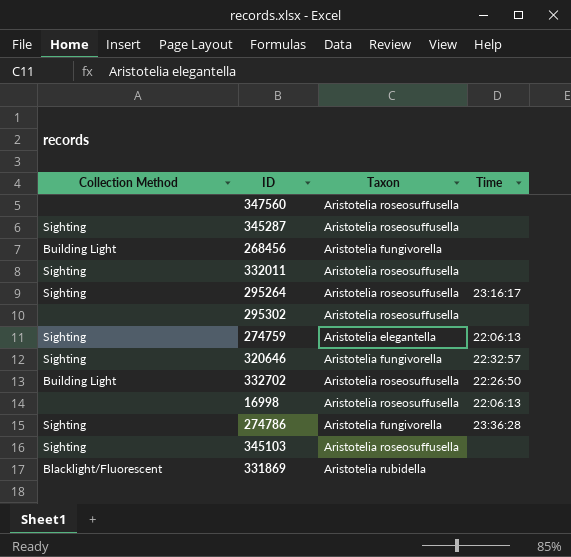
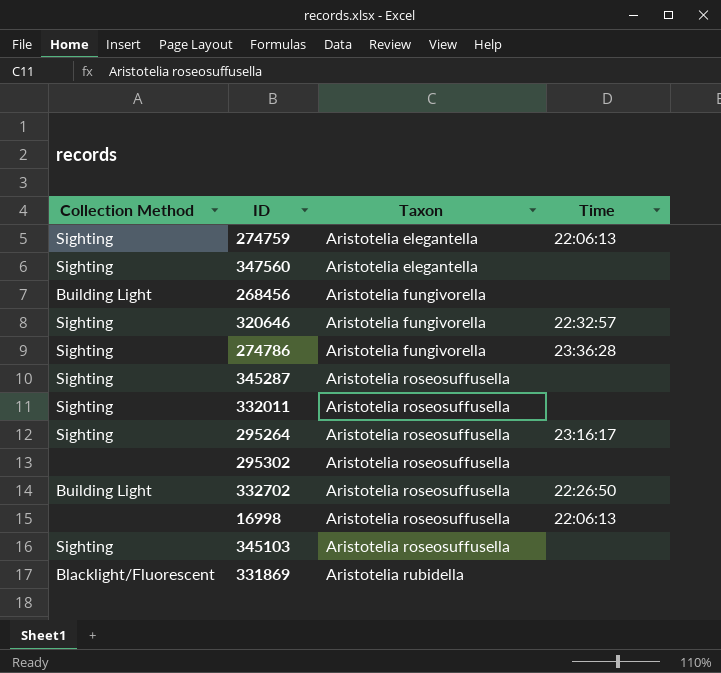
row order: none -> Taxon ascending
347560 | Collection Method: none -> Sighting
347560 | Taxon: Aristotelia roseosuffusella -> Aristotelia elegantella

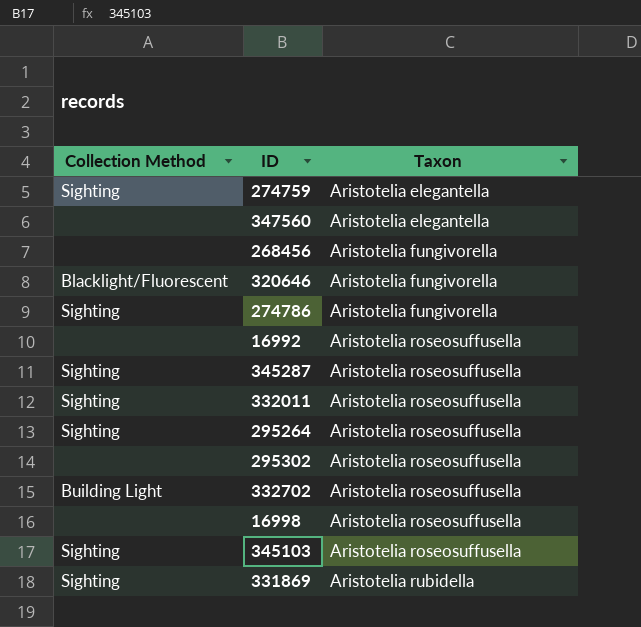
column Time | position: 4 -> none
347560 | Collection Method: Sighting -> none
268456 | Collection Method: Building Light -> none
320646 | Collection Method: Sighting -> Blacklight/Fluorescent
row 16992: none -> none | Aristotelia roseosuffusella
331869 | Collection Method: Blacklight/Fluorescent -> Sighting

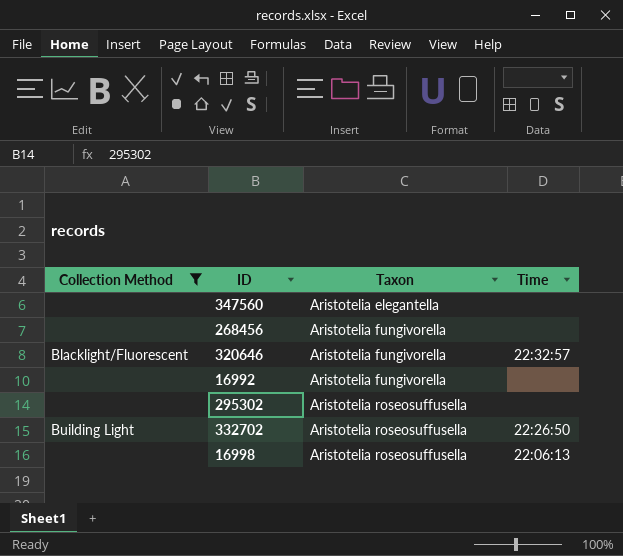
filter: none -> Collection Method != Sighting
column Time | position: none -> 4
16992 | Taxon: Aristotelia roseosuffusella -> Aristotelia fungivorella

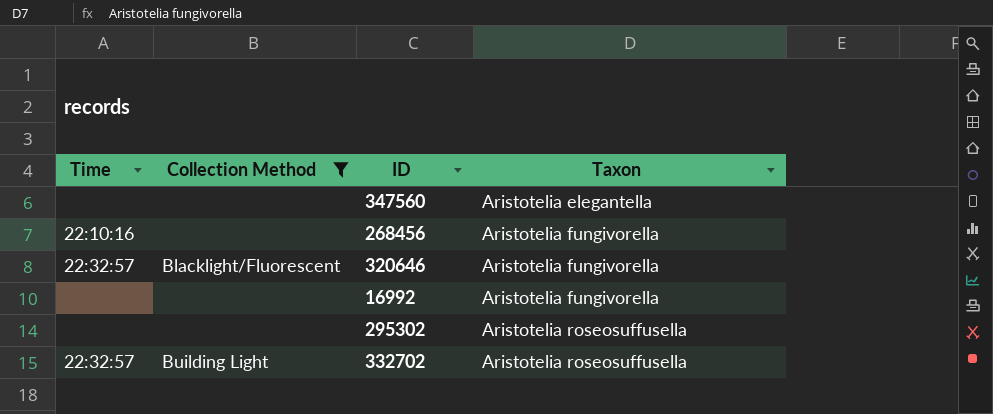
column Time | position: 4 -> 1
row 16998: none | Aristotelia roseosuffusella | 22:06:13 -> none
268456 | Time: none -> 22:10:16
332702 | Time: 22:26:50 -> 22:32:57

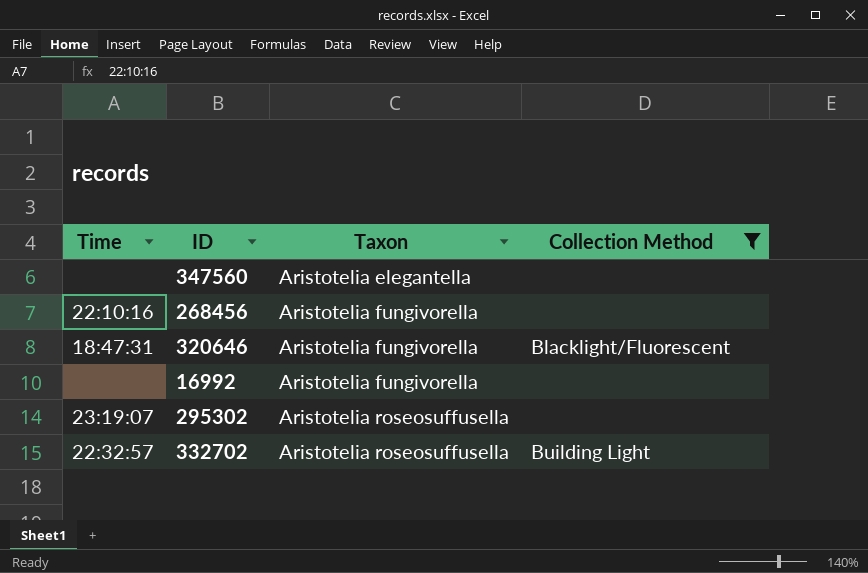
column Collection Method | position: 2 -> 4
320646 | Time: 22:32:57 -> 18:47:31
295302 | Time: none -> 23:19:07

